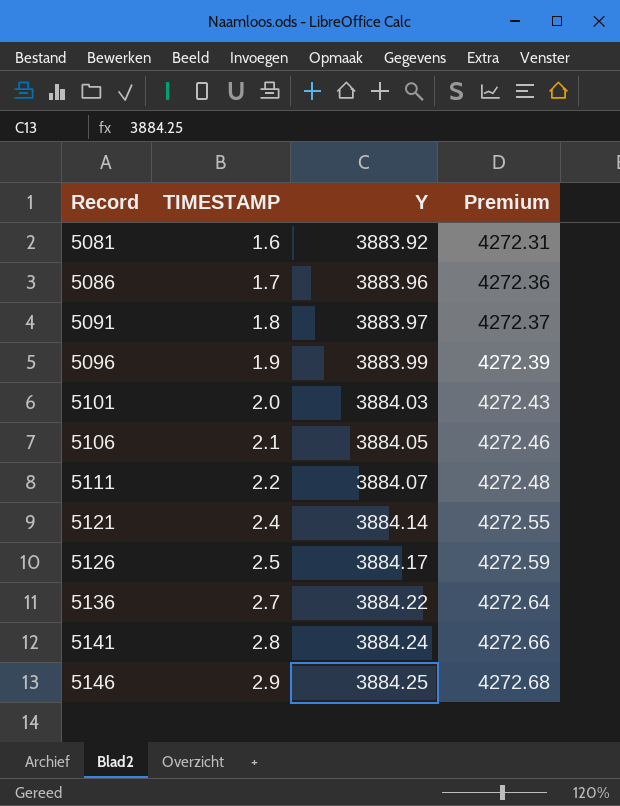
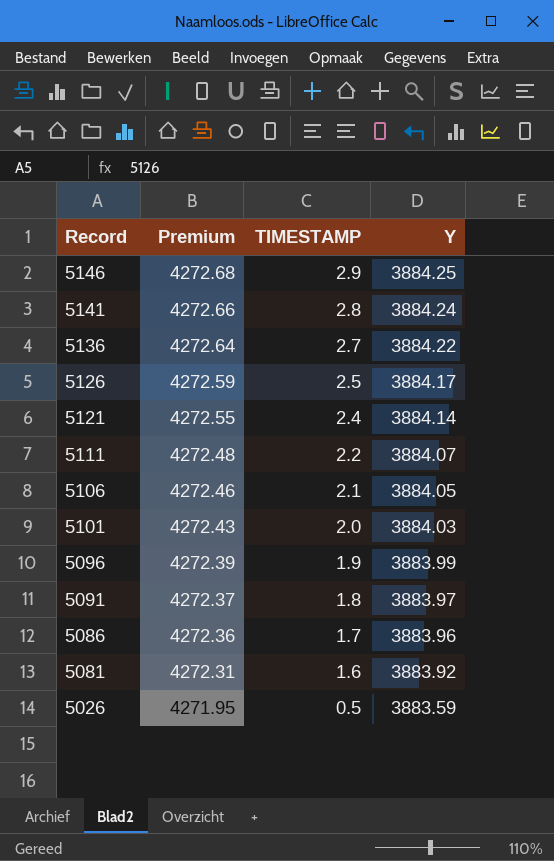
row order: Record ascending -> Record descending
column Premium | position: 4 -> 2
row 5026: none -> 4271.95 | 0.5 | 3883.59

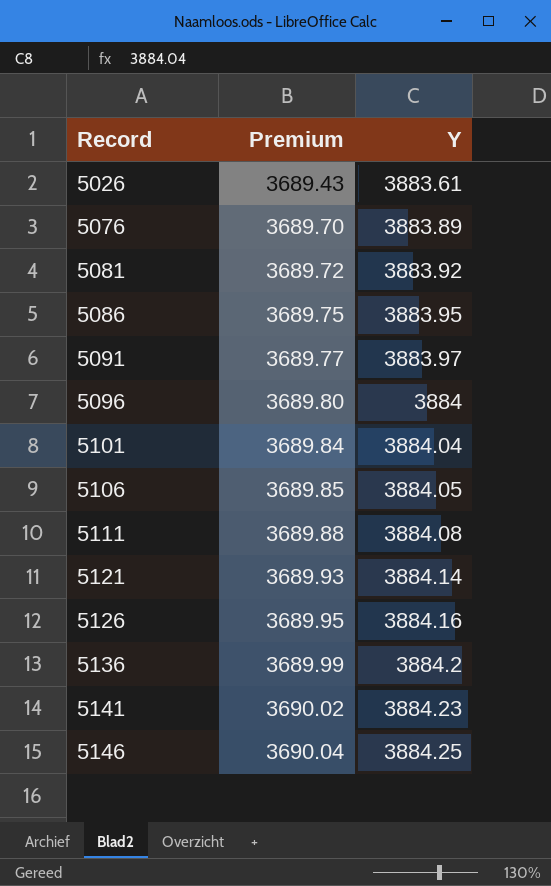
row order: Record descending -> Record ascending
column TIMESTAMP | position: 3 -> none
column Premium | formula: [Y] * 1.1 -> [Y] * 0.95
5026 | Y: 3883.59 -> 3883.61
row 5076: none -> 3689.70 | 3883.89
5086 | Y: 3883.96 -> 3883.95
5096 | Y: 3883.99 -> 3884
5101 | Y: 3884.03 -> 3884.04
5111 | Y: 3884.07 -> 3884.08
5126 | Y: 3884.17 -> 3884.16
5136 | Y: 3884.22 -> 3884.2
5141 | Y: 3884.24 -> 3884.23

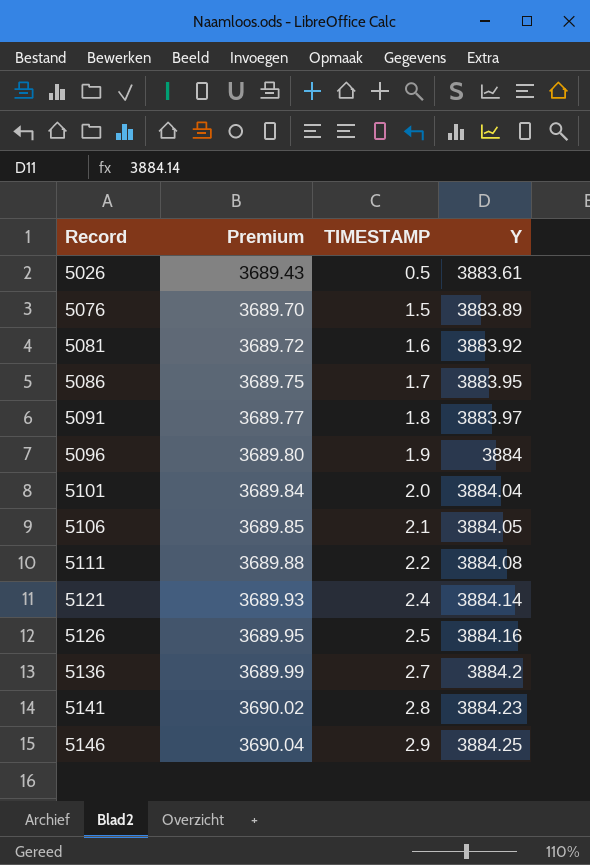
column TIMESTAMP | position: none -> 3

